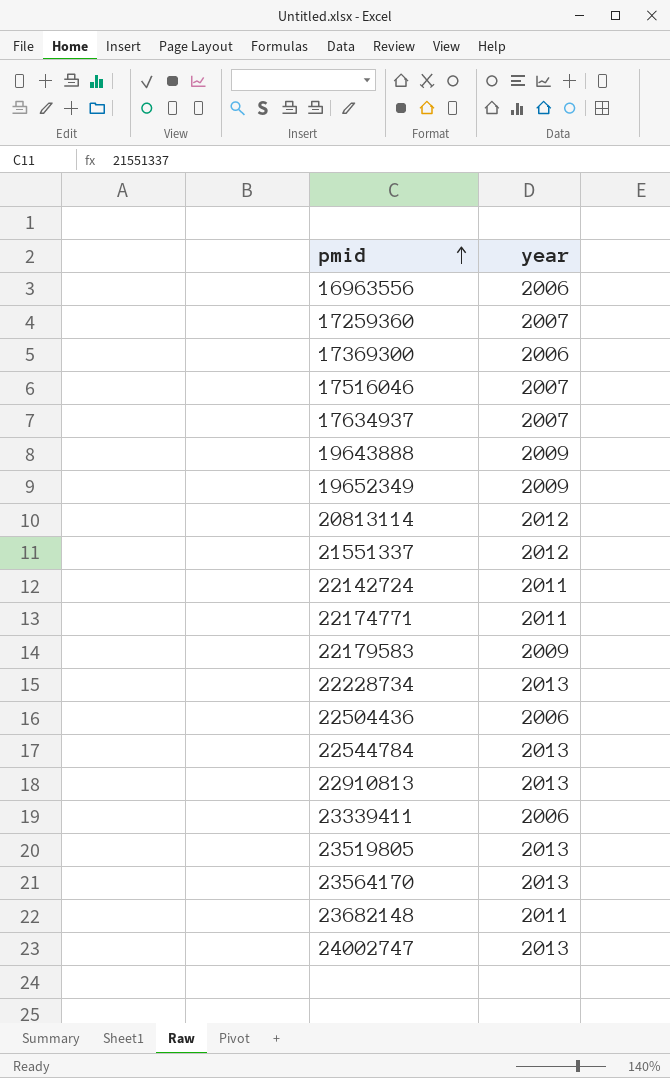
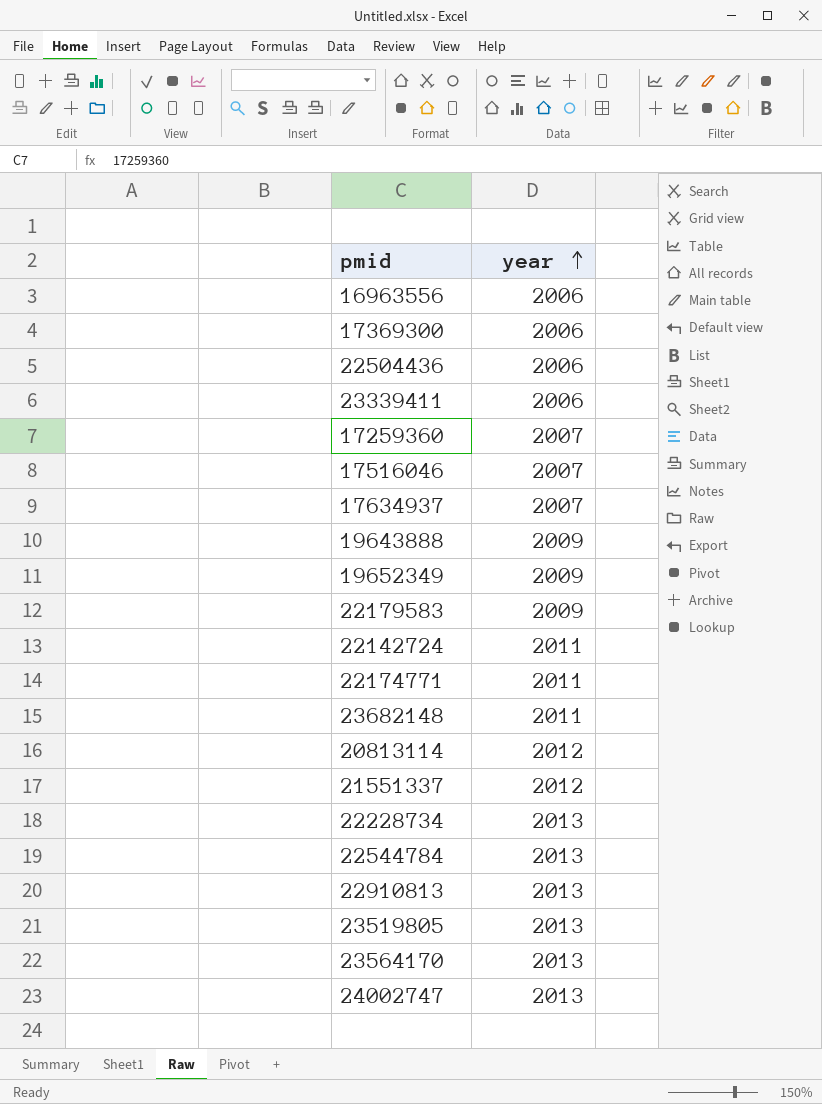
row order: pmid ascending -> year ascending

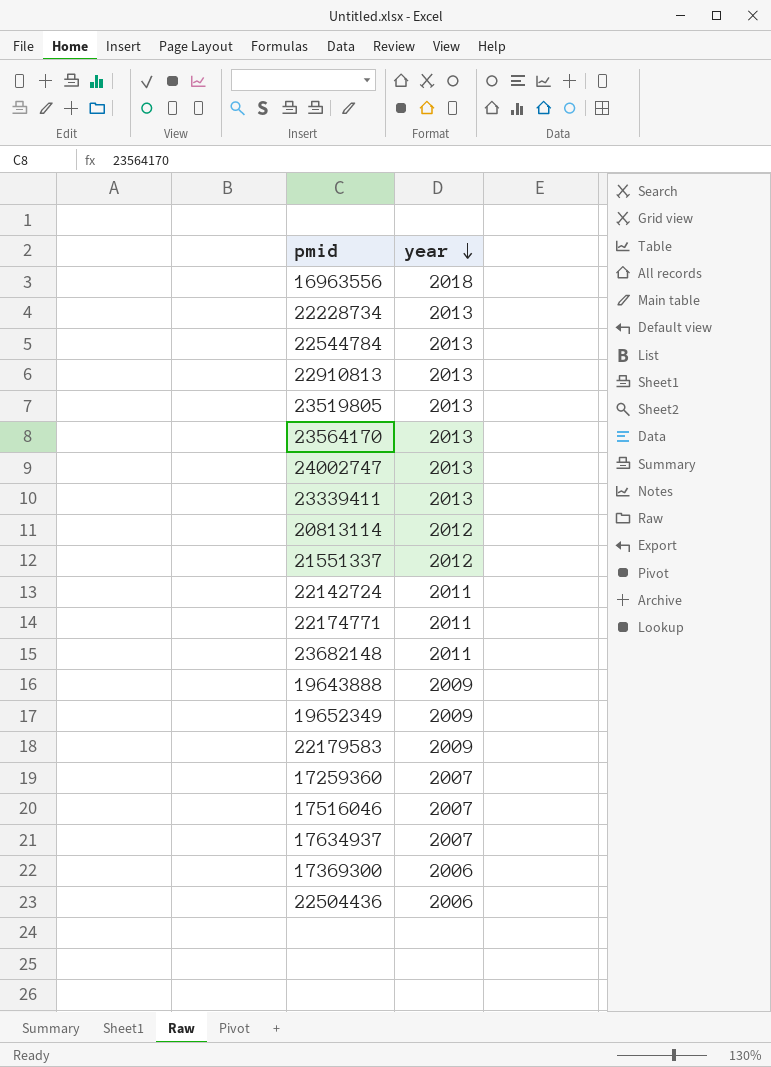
row order: year ascending -> year descending
16963556 | year: 2006 -> 2018
23339411 | year: 2006 -> 2013

